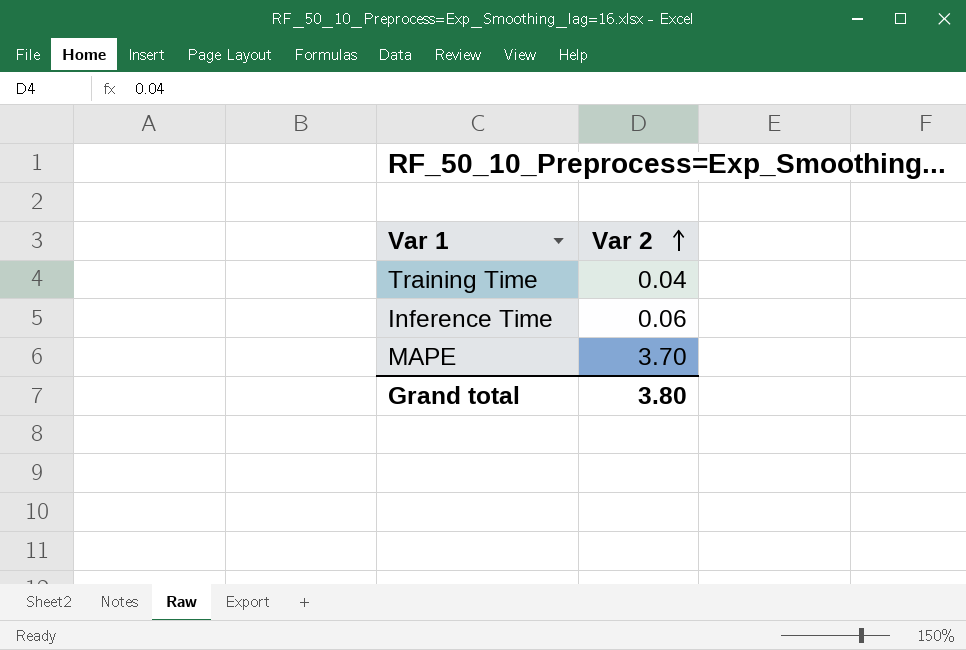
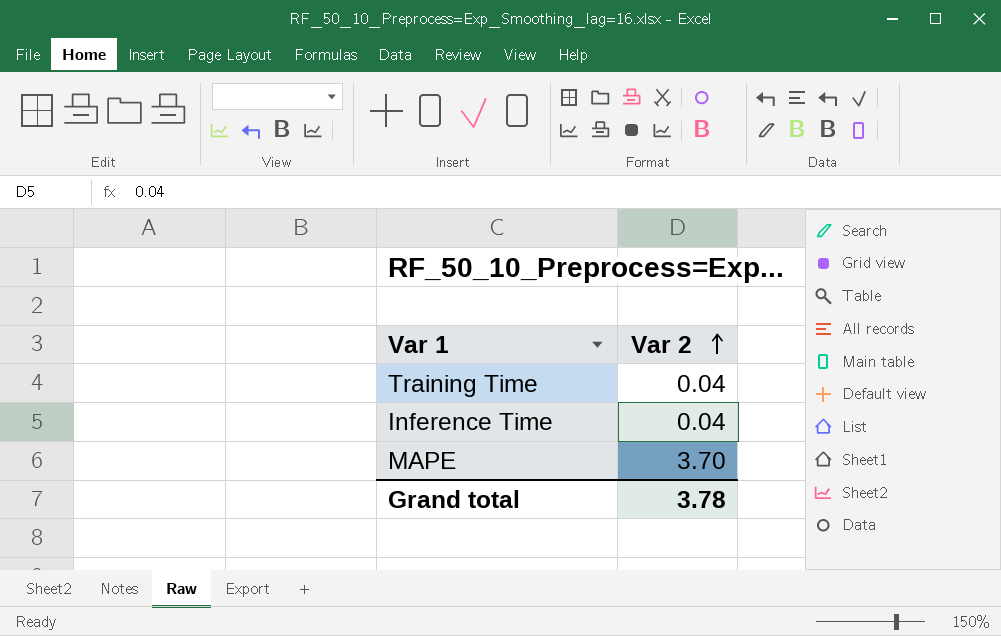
Inference Time | Var 2: 0.06 -> 0.04
Grand total | Var 2: 3.80 -> 3.78

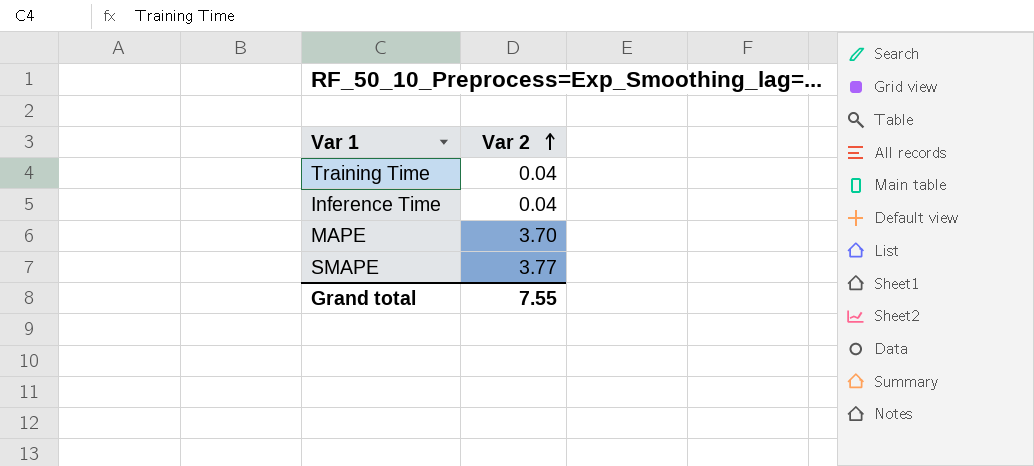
row SMAPE: none -> 3.77
Grand total | Var 2: 3.78 -> 7.55

